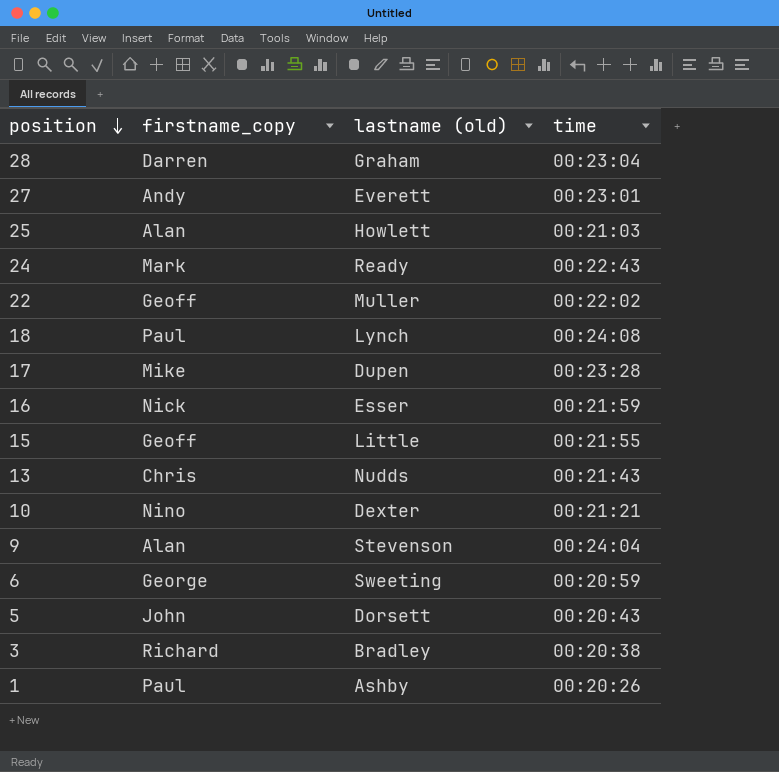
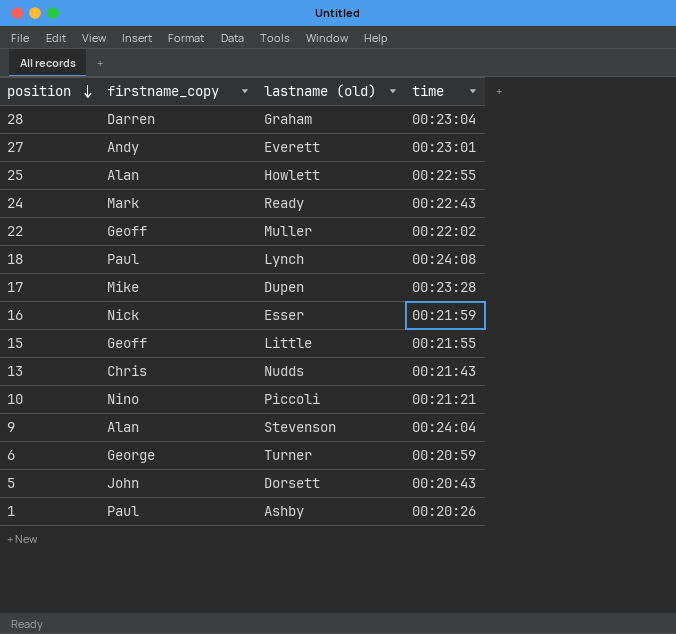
row 3: Richard | Bradley | 00:20:38 -> none
25 | time: 00:21:03 -> 00:22:55
10 | lastname (old): Dexter -> Piccoli
6 | lastname (old): Sweeting -> Turner

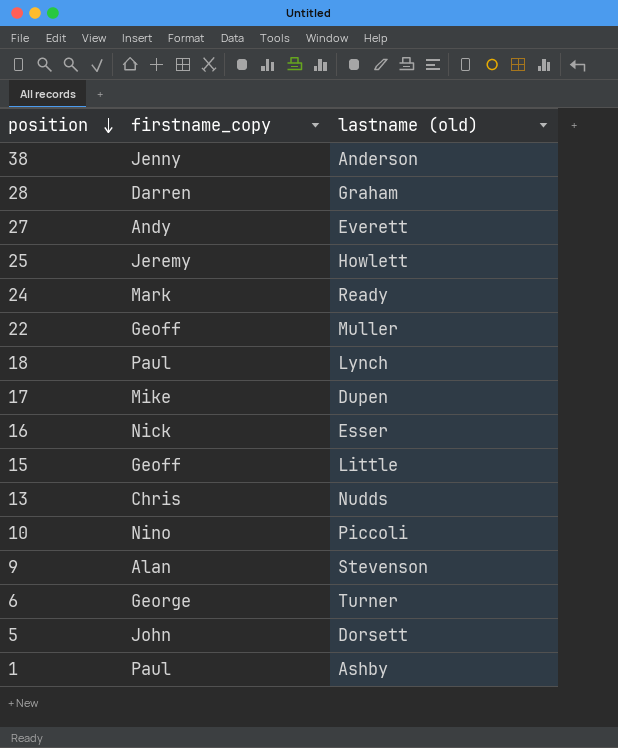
column time | position: 4 -> none
row 38: none -> Jenny | Anderson
25 | firstname_copy: Alan -> Jeremy

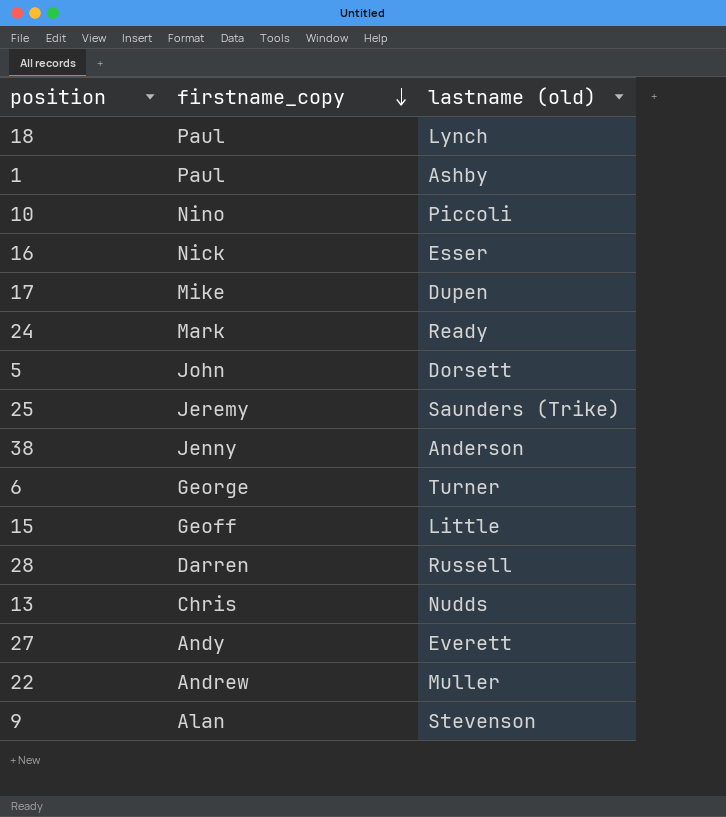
row order: position descending -> firstname_copy descending
25 | lastname (old): Howlett -> Saunders (Trike)
28 | lastname (old): Graham -> Russell
22 | firstname_copy: Geoff -> Andrew

